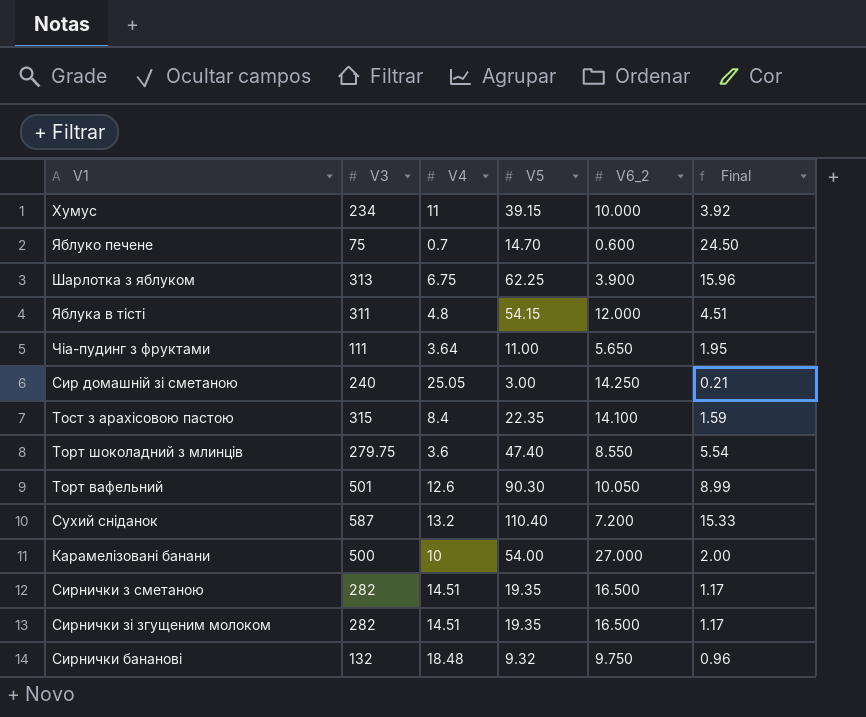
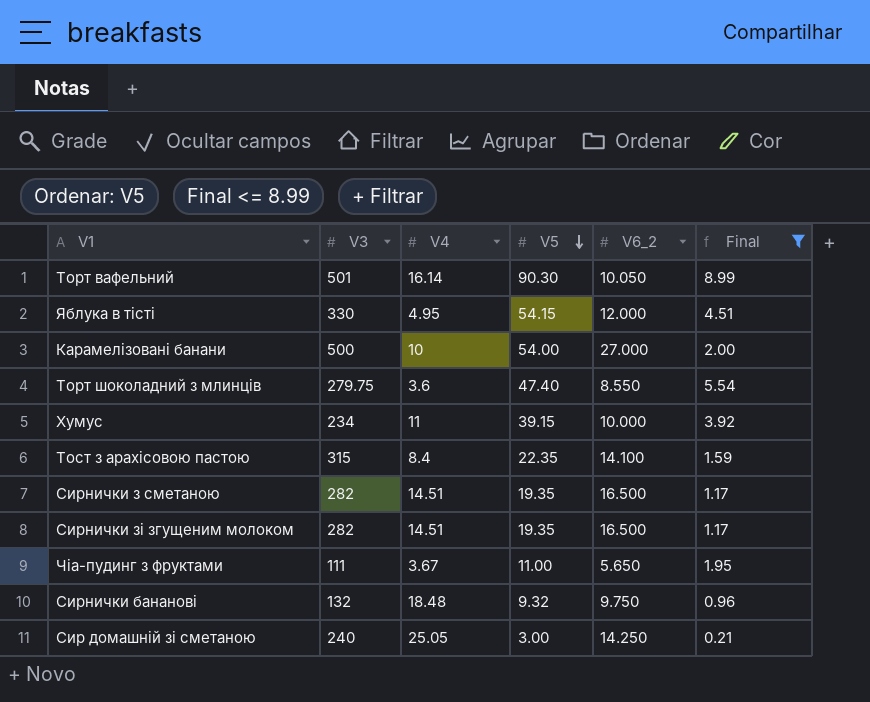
filter: none -> Final <= 8.99
row order: none -> V5 descending
Торт вафельний | V4: 12.6 -> 16.14
Яблука в тісті | V3: 311 -> 330
Яблука в тісті | V4: 4.8 -> 4.95
Чіа-пудинг з фруктами | V4: 3.64 -> 3.67

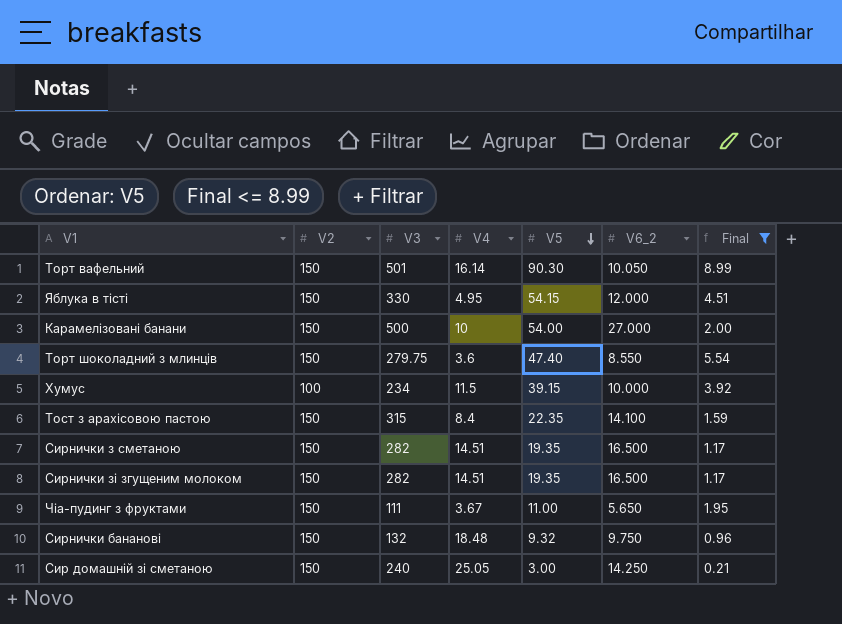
column V2 | position: none -> 2
Хумус | V4: 11 -> 11.5

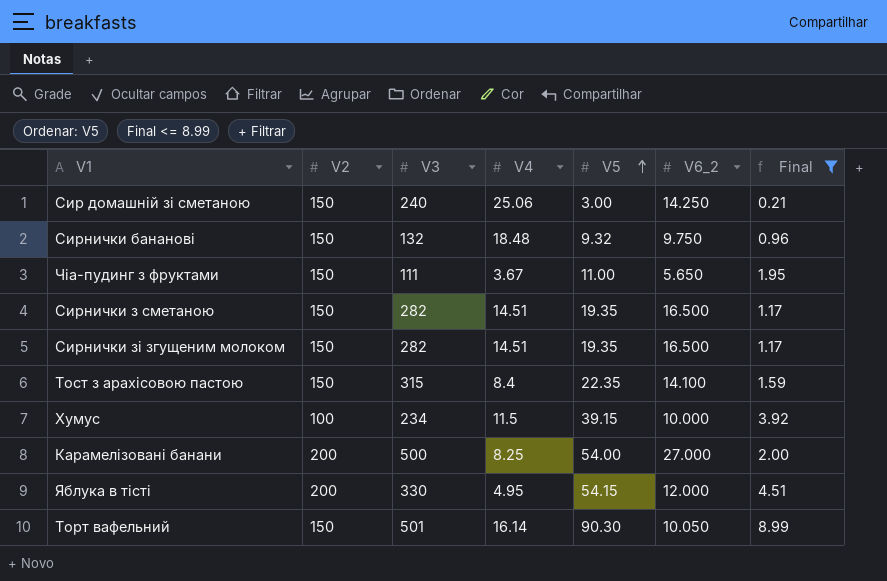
row order: V5 descending -> V5 ascending
row Торт шоколадний з млинців: 150 | 279.75 | 3.6 | 47.40 | 8.550 | 5.54 -> none
Сир домашній зі сметаною | V4: 25.05 -> 25.06
Карамелізовані банани | V2: 150 -> 200
Карамелізовані банани | V4: 10 -> 8.25
Яблука в тісті | V2: 150 -> 200

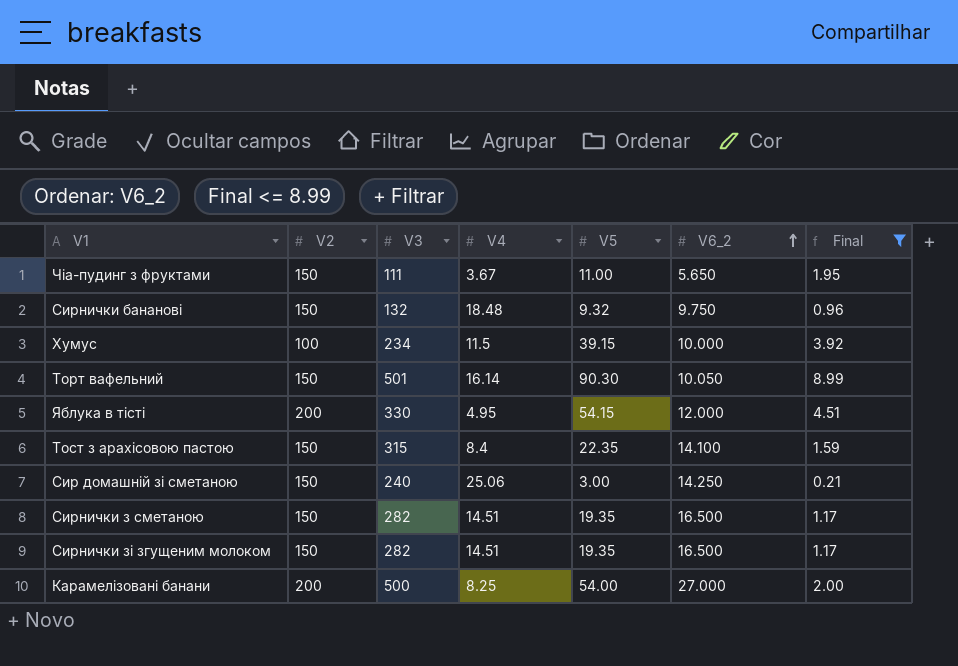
row order: V5 ascending -> V6_2 ascending

